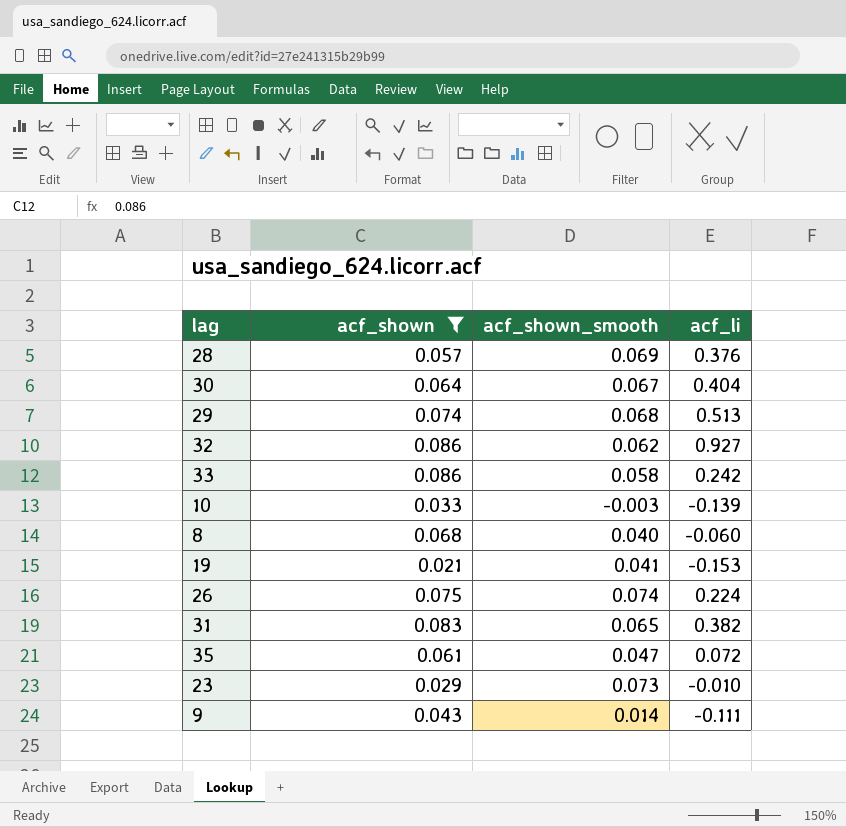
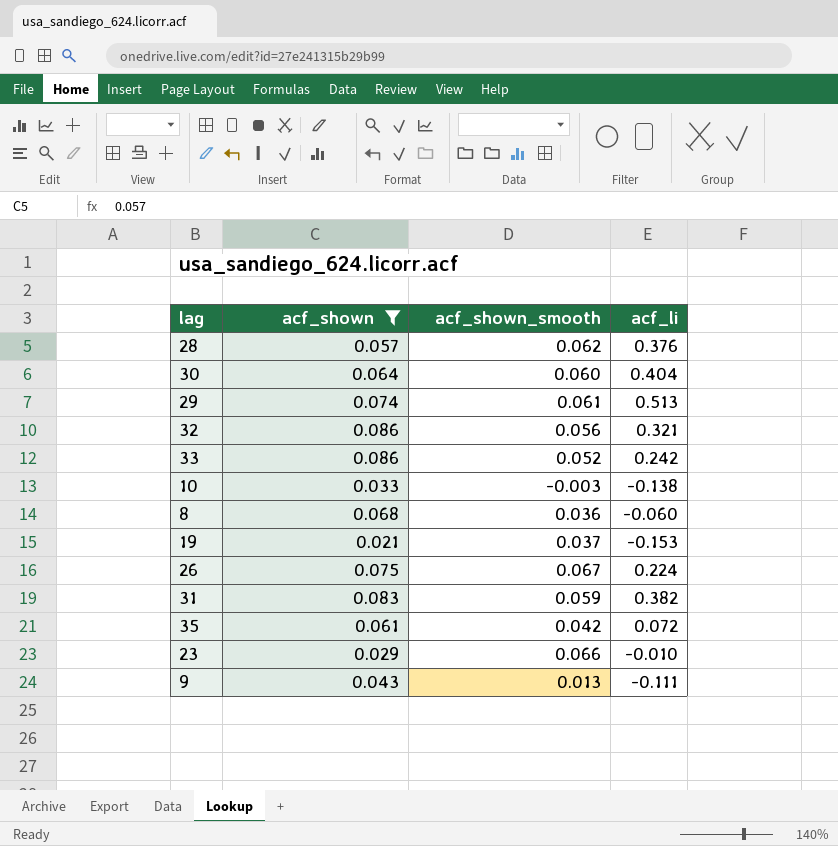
28 | acf_shown_smooth: 0.069 -> 0.062
30 | acf_shown_smooth: 0.067 -> 0.060
29 | acf_shown_smooth: 0.068 -> 0.061
32 | acf_shown_smooth: 0.062 -> 0.056
32 | acf_li: 0.927 -> 0.321
33 | acf_shown_smooth: 0.058 -> 0.052
10 | acf_li: -0.139 -> -0.138
8 | acf_shown_smooth: 0.040 -> 0.036
19 | acf_shown_smooth: 0.041 -> 0.037
26 | acf_shown_smooth: 0.074 -> 0.067
31 | acf_shown_smooth: 0.065 -> 0.059
35 | acf_shown_smooth: 0.047 -> 0.042
23 | acf_shown_smooth: 0.073 -> 0.066
9 | acf_shown_smooth: 0.014 -> 0.013

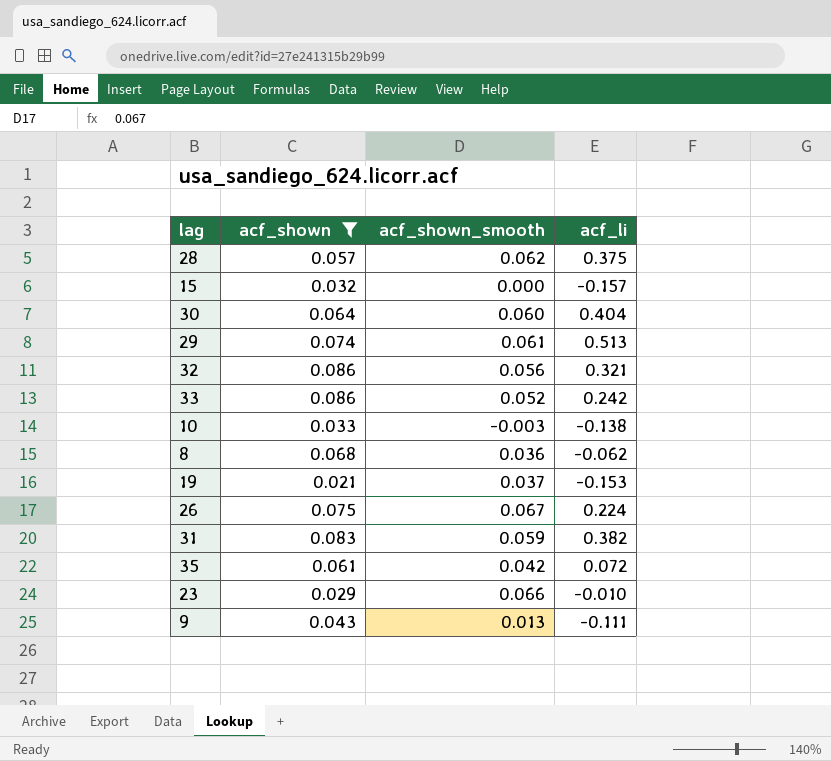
28 | acf_li: 0.376 -> 0.375
row 15: none -> 0.032 | 0.000 | -0.157
8 | acf_li: -0.060 -> -0.062

